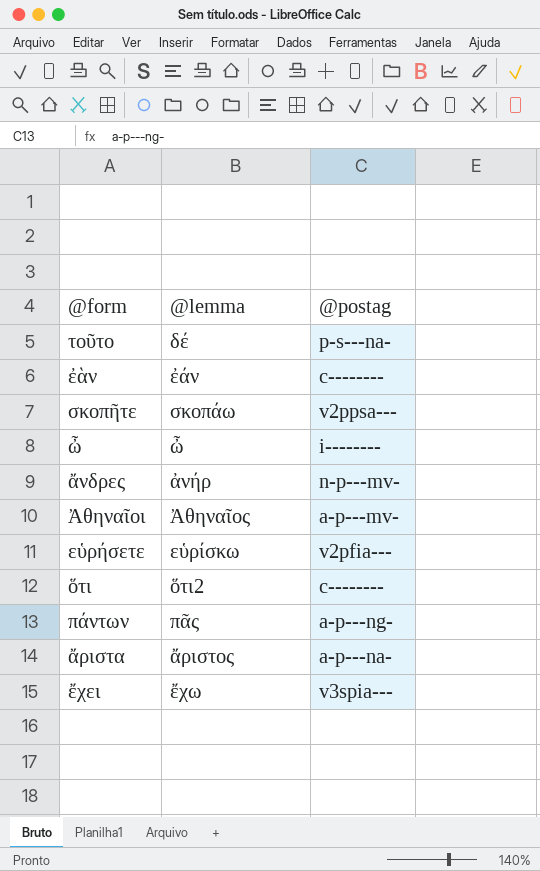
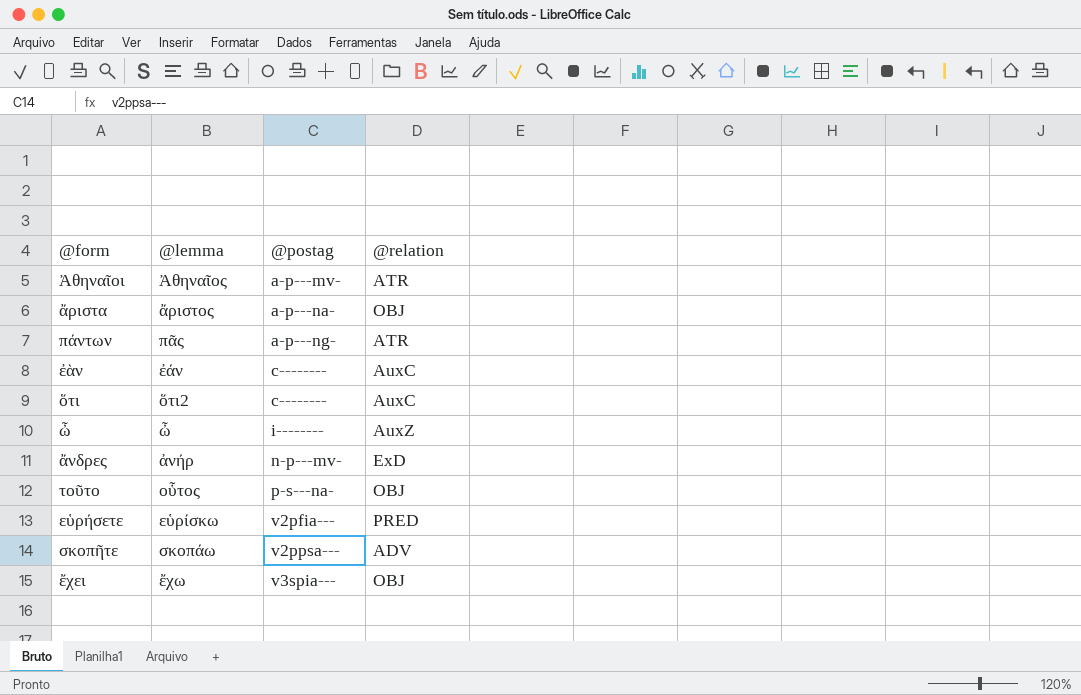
row order: none -> @postag ascending
column @relation | position: none -> 4
τοῦτο | @lemma: δέ -> οὗτος

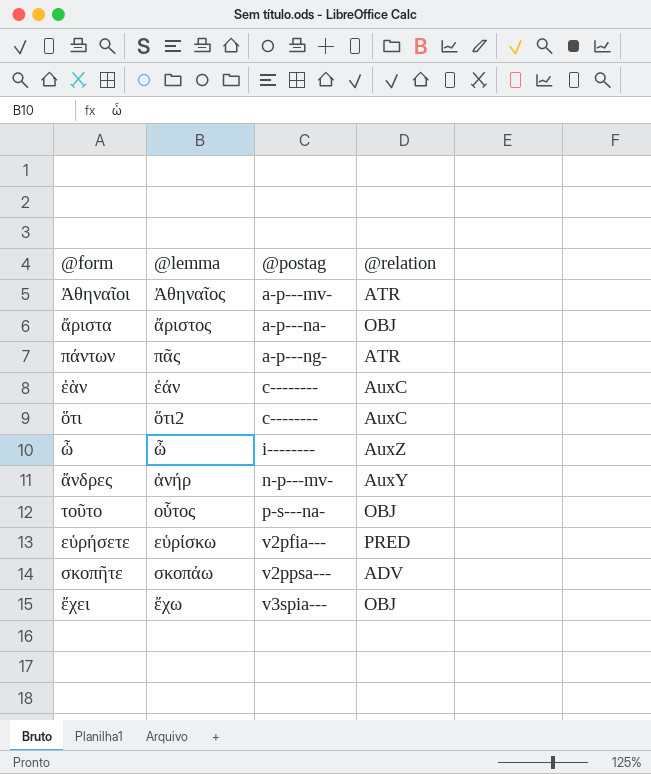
ἄνδρες | @relation: ExD -> AuxY

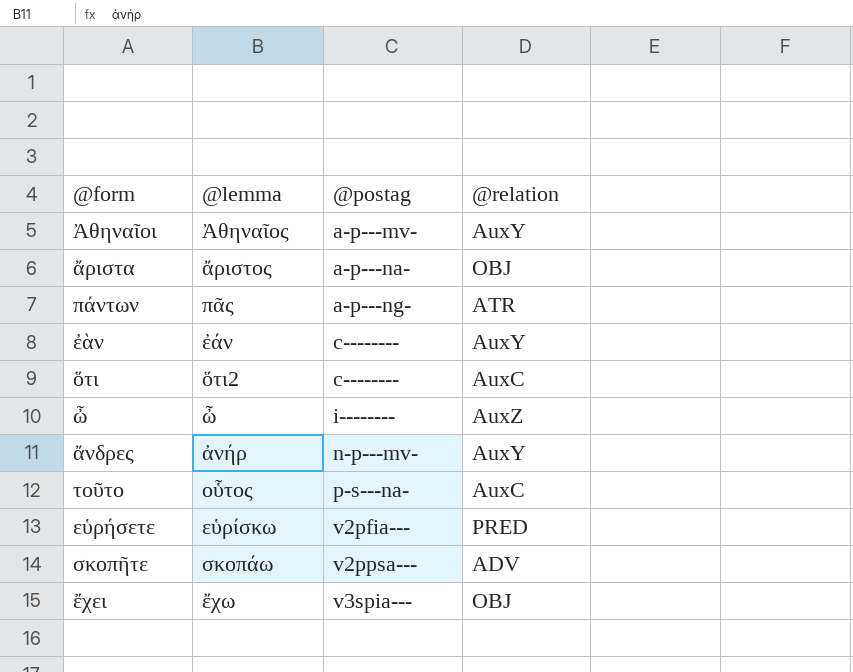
Ἀθηναῖοι | @relation: ATR -> AuxY
ἐὰν | @relation: AuxC -> AuxY
τοῦτο | @relation: OBJ -> AuxC

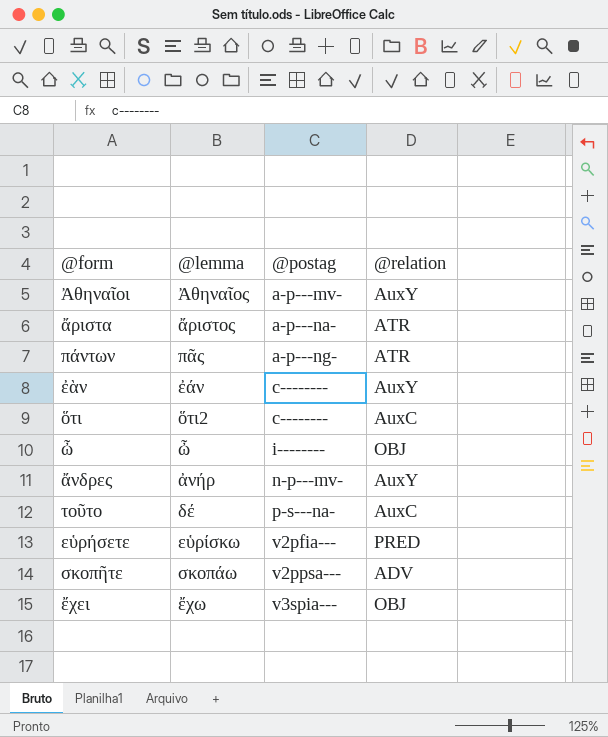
ἄριστα | @relation: OBJ -> ATR
ὦ | @relation: AuxZ -> OBJ
τοῦτο | @lemma: οὗτος -> δέ

